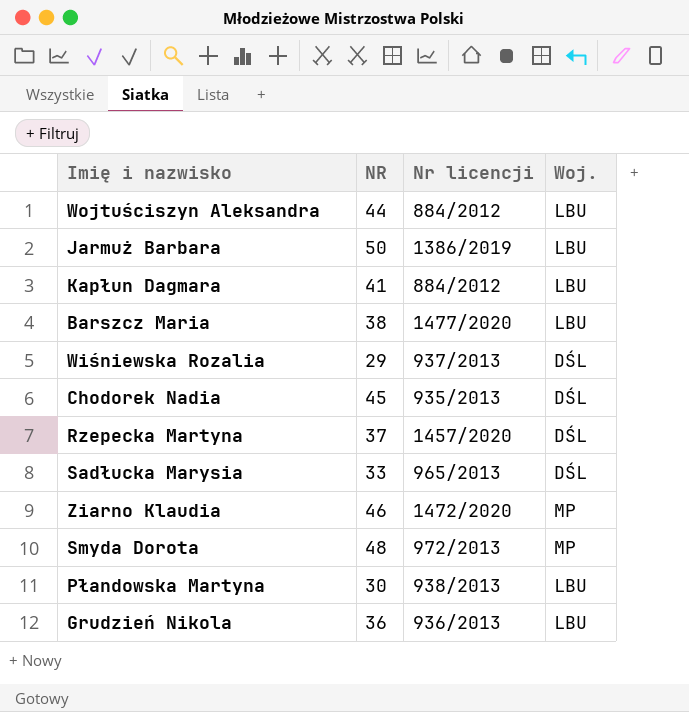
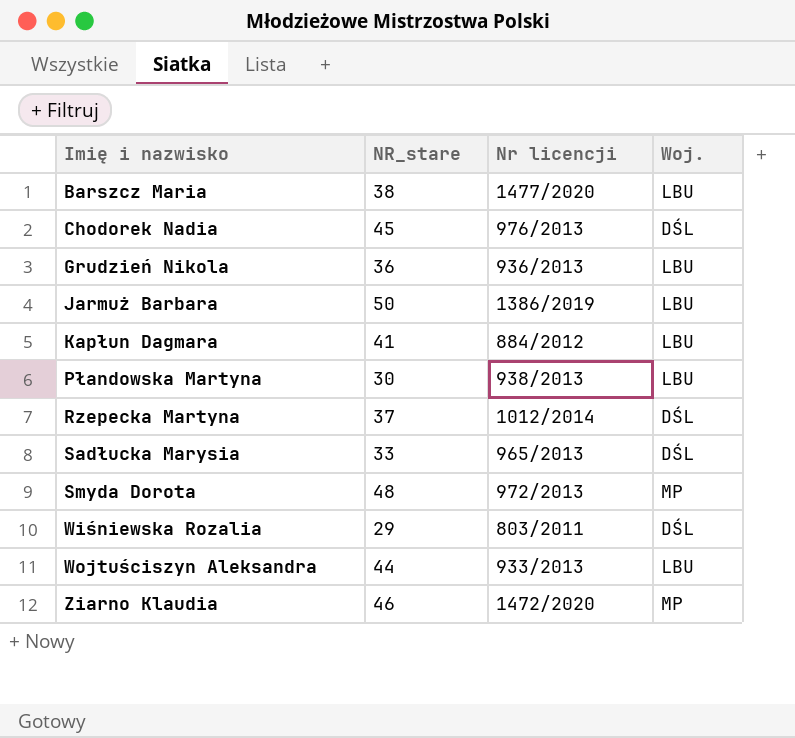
row order: none -> Imię i nazwisko ascending
column name: NR -> NR_stare
Chodorek Nadia | Nr licencji: 935/2013 -> 976/2013
Rzepecka Martyna | Nr licencji: 1457/2020 -> 1012/2014
Wiśniewska Rozalia | Nr licencji: 937/2013 -> 803/2011
Wojtuściszyn Aleksandra | Nr licencji: 884/2012 -> 933/2013

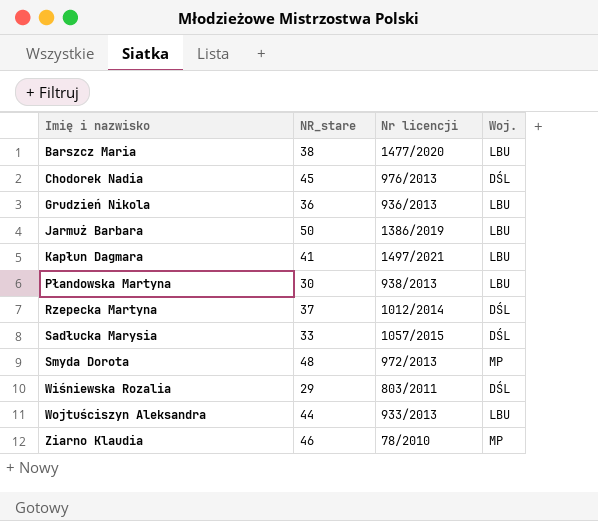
Kapłun Dagmara | Nr licencji: 884/2012 -> 1497/2021
Sadłucka Marysia | Nr licencji: 965/2013 -> 1057/2015
Ziarno Klaudia | Nr licencji: 1472/2020 -> 78/2010

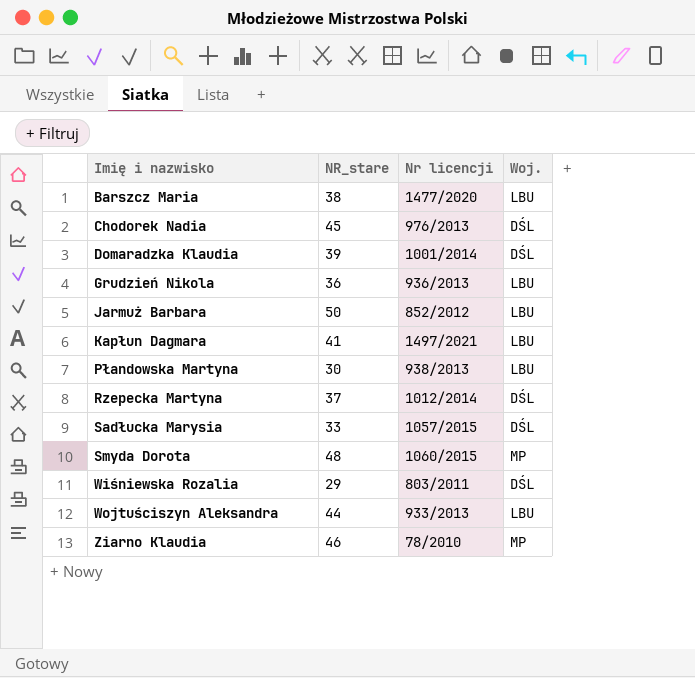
row Domaradzka Klaudia: none -> 39 | 1001/2014 | DŚL
Jarmuż Barbara | Nr licencji: 1386/2019 -> 852/2012
Smyda Dorota | Nr licencji: 972/2013 -> 1060/2015

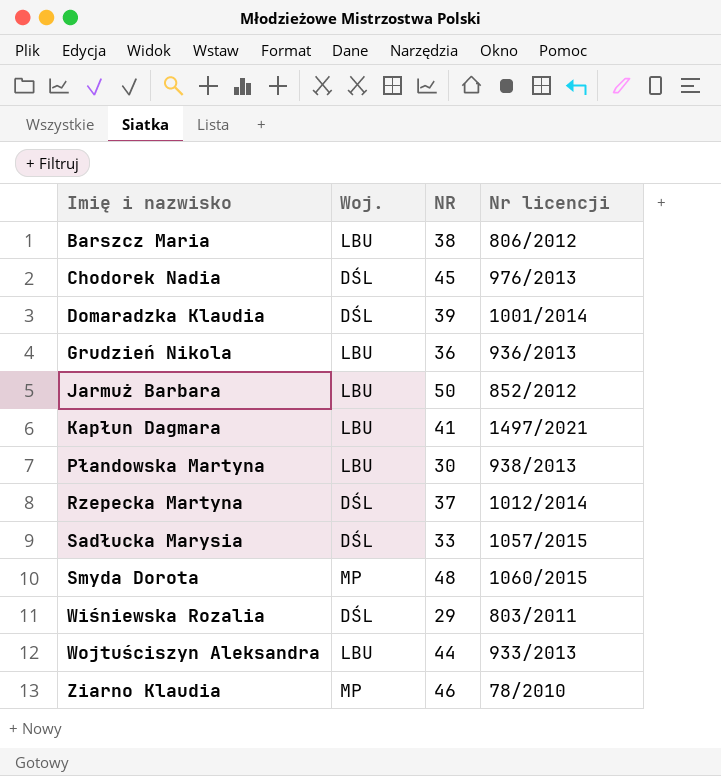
column Woj. | position: 4 -> 2
column name: NR_stare -> NR
Barszcz Maria | Nr licencji: 1477/2020 -> 806/2012

